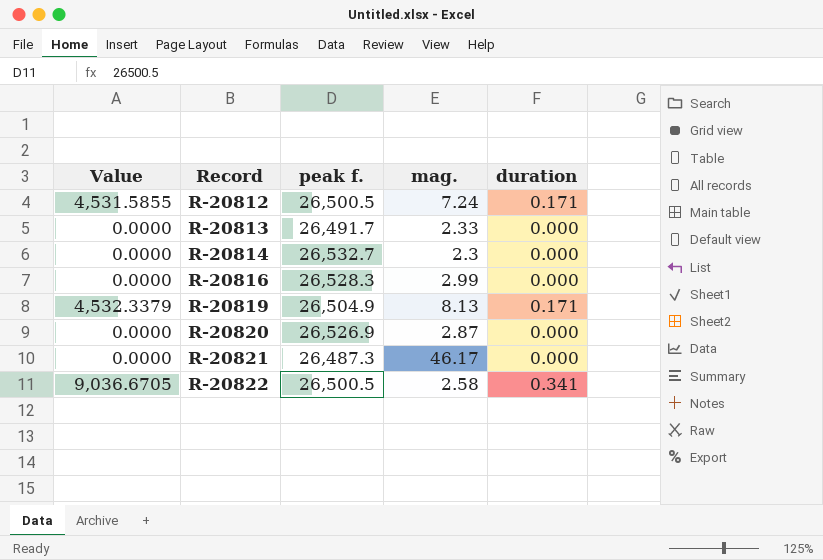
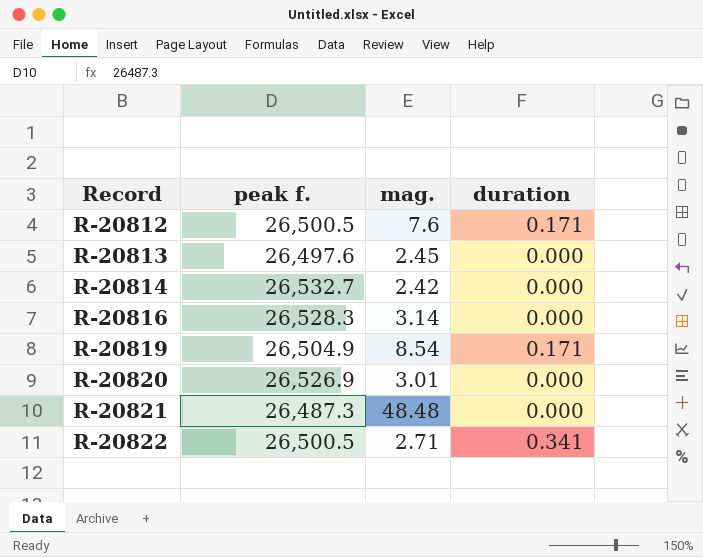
column Value | formula: [peak f.] * [duration] -> none
R-20812 | mag.: 7.24 -> 7.6
R-20813 | peak f.: 26,491.7 -> 26,497.6
R-20813 | mag.: 2.33 -> 2.45
R-20814 | mag.: 2.3 -> 2.42
R-20816 | mag.: 2.99 -> 3.14
R-20819 | mag.: 8.13 -> 8.54
R-20820 | mag.: 2.87 -> 3.01
R-20821 | mag.: 46.17 -> 48.48
R-20822 | mag.: 2.58 -> 2.71

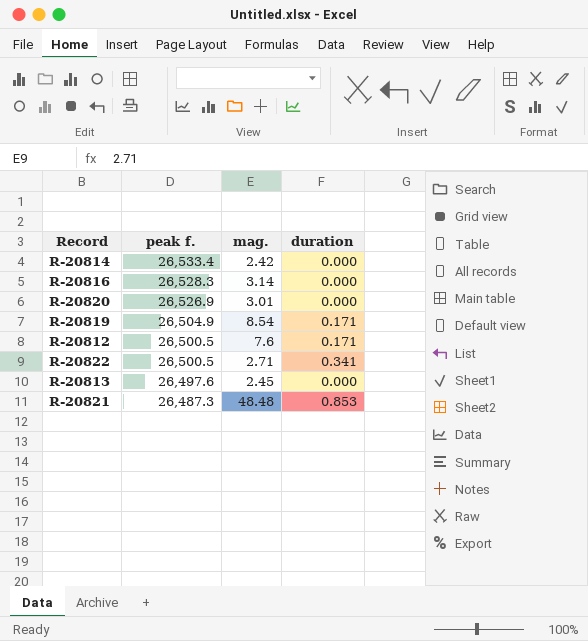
row order: Record ascending -> peak f. descending
R-20814 | peak f.: 26,532.7 -> 26,533.4
R-20821 | duration: 0.000 -> 0.853

